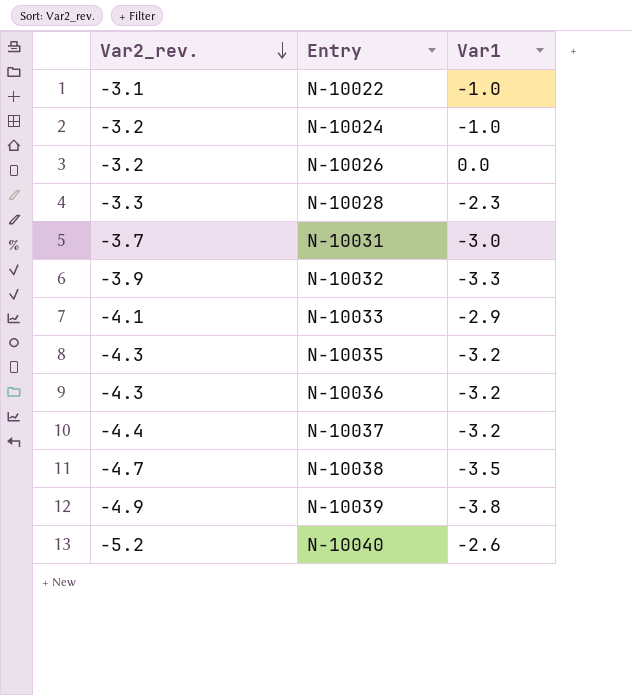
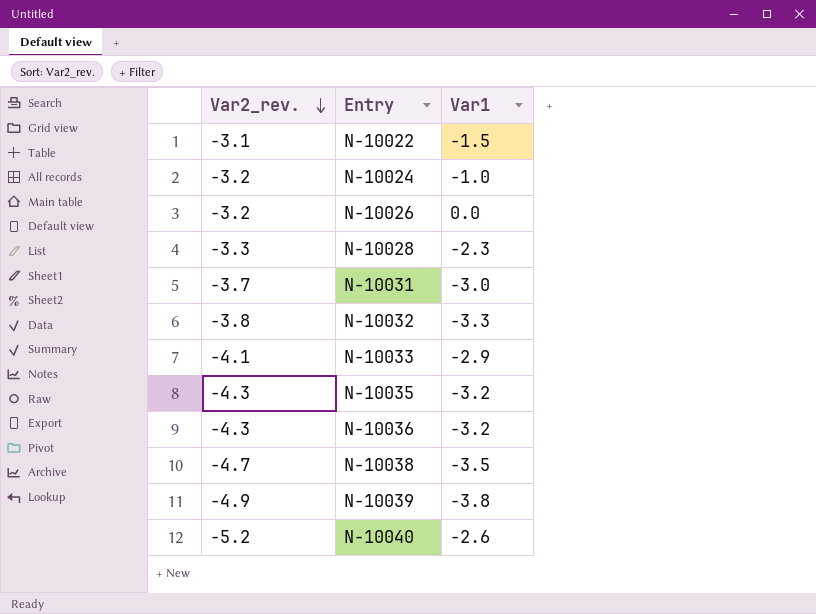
row N-10037: -4.4 | -3.2 -> none
N-10022 | Var1: -1.0 -> -1.5
N-10032 | Var2_rev.: -3.9 -> -3.8

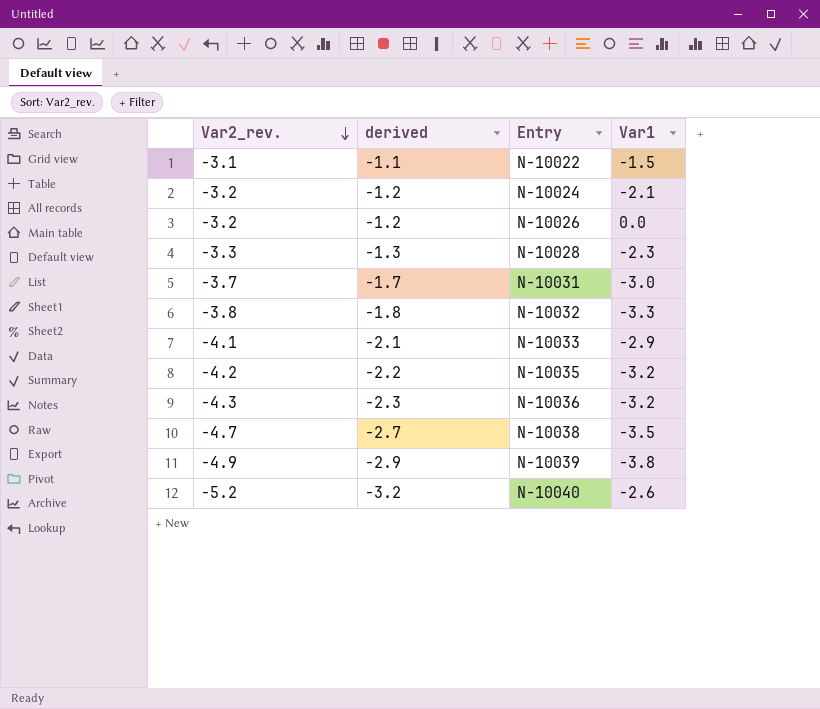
column derived | formula: none -> [Var2_rev.] + 2
N-10024 | Var1: -1.0 -> -2.1
N-10035 | Var2_rev.: -4.3 -> -4.2

